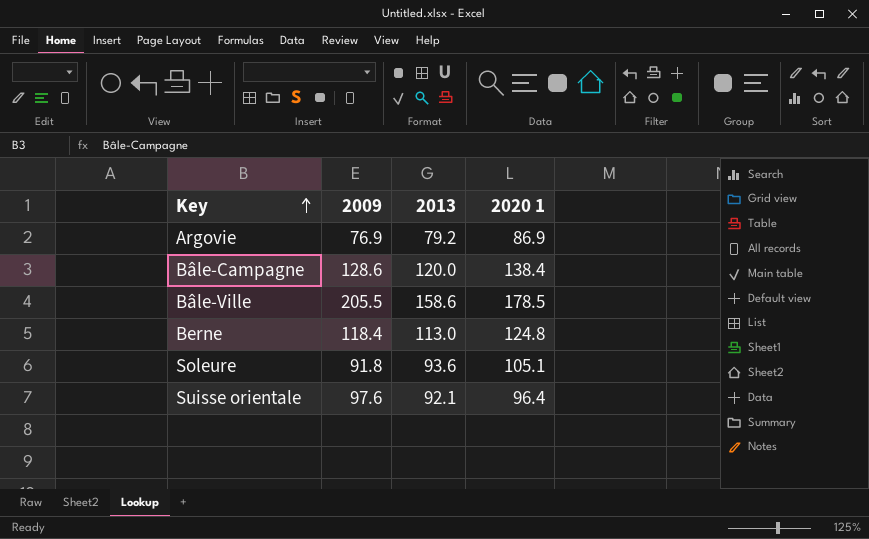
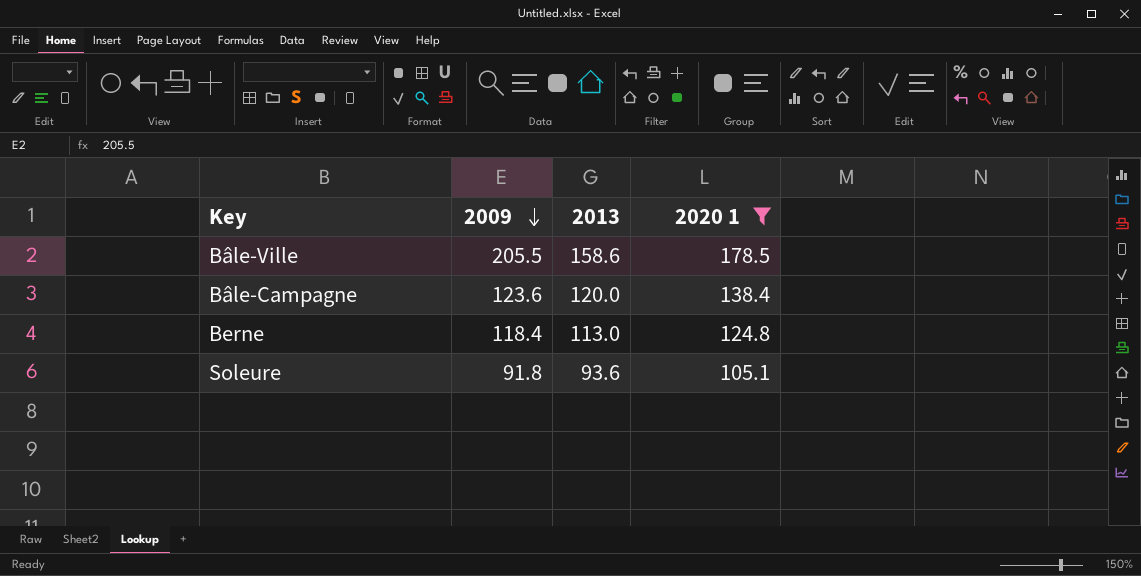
filter: none -> 2020 1 >= 105.1
row order: Key ascending -> 2009 descending
Bâle-Campagne | 2009: 128.6 -> 123.6

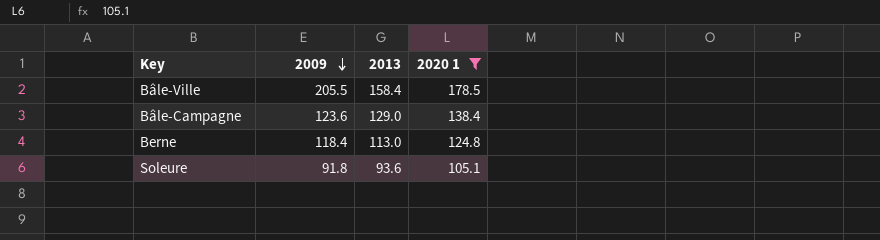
Bâle-Ville | 2013: 158.6 -> 158.4
Bâle-Campagne | 2013: 120.0 -> 129.0

